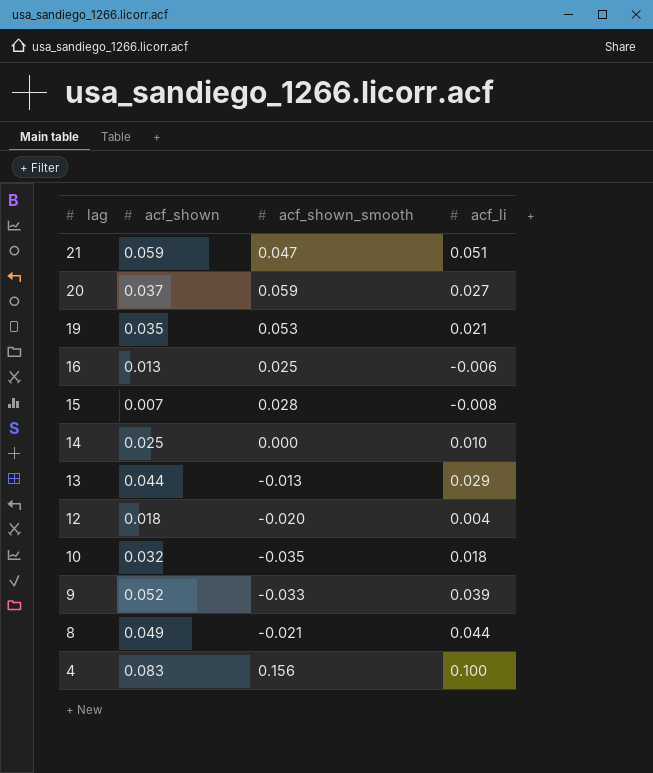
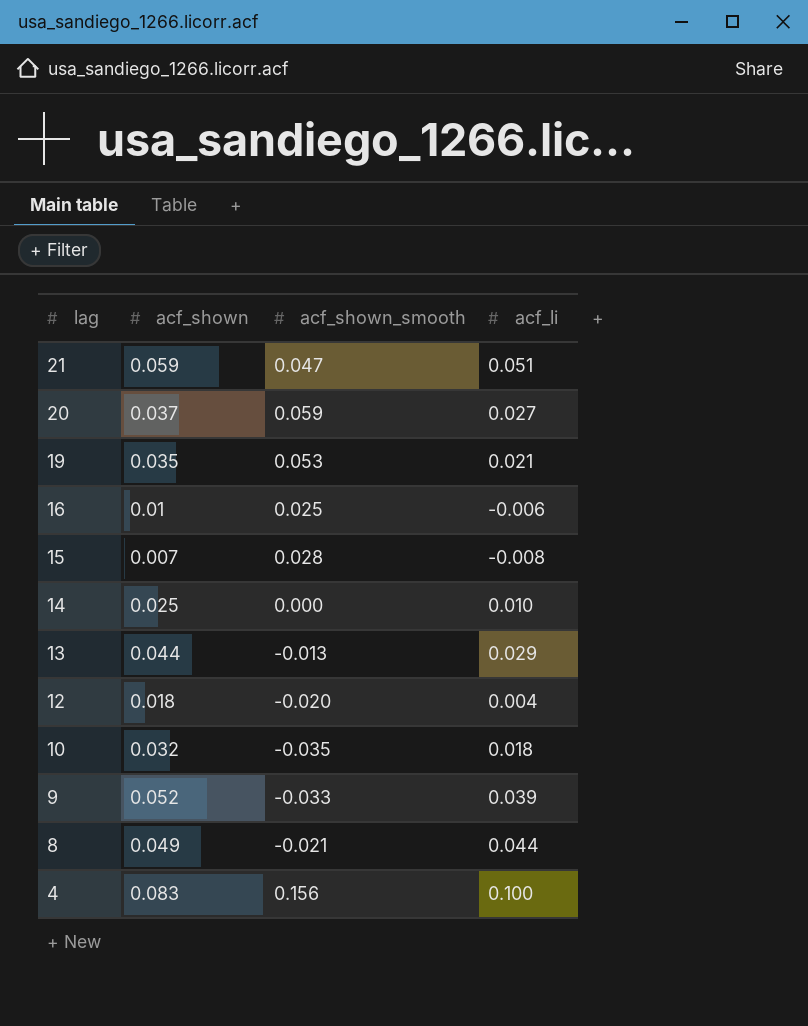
16 | acf_shown: 0.013 -> 0.01

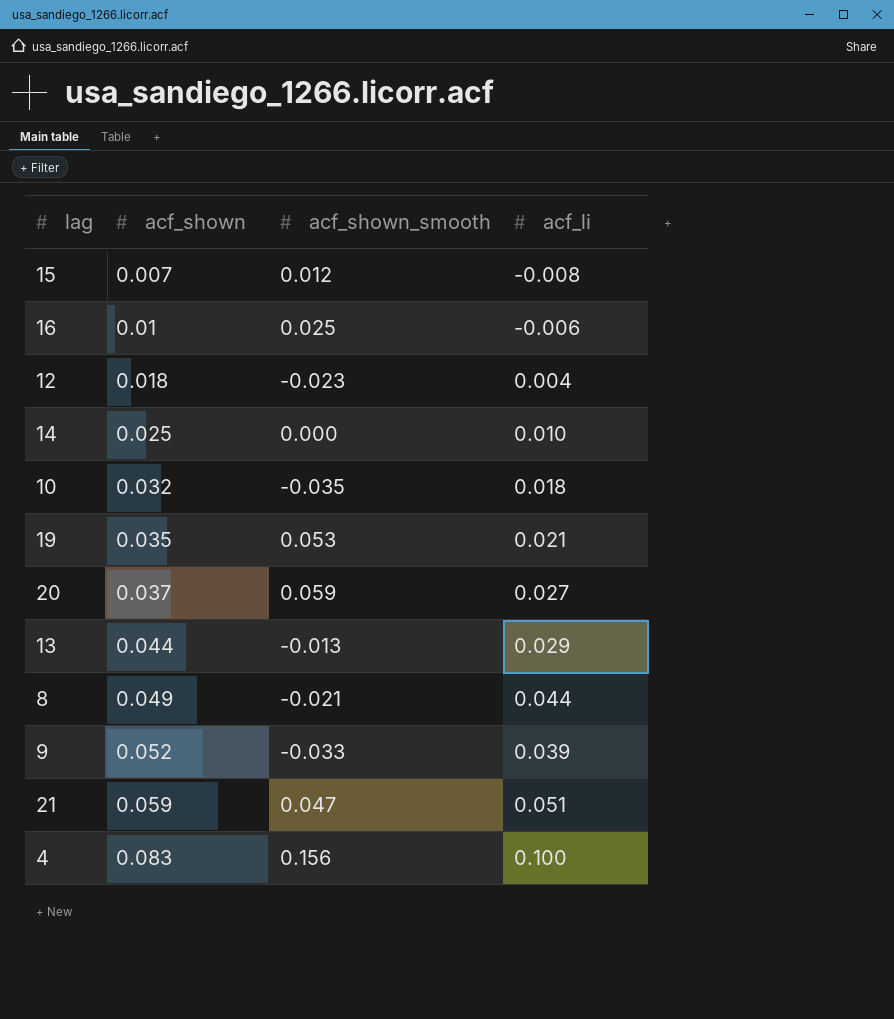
row order: lag descending -> acf_shown ascending
15 | acf_shown_smooth: 0.028 -> 0.012
12 | acf_shown_smooth: -0.020 -> -0.023

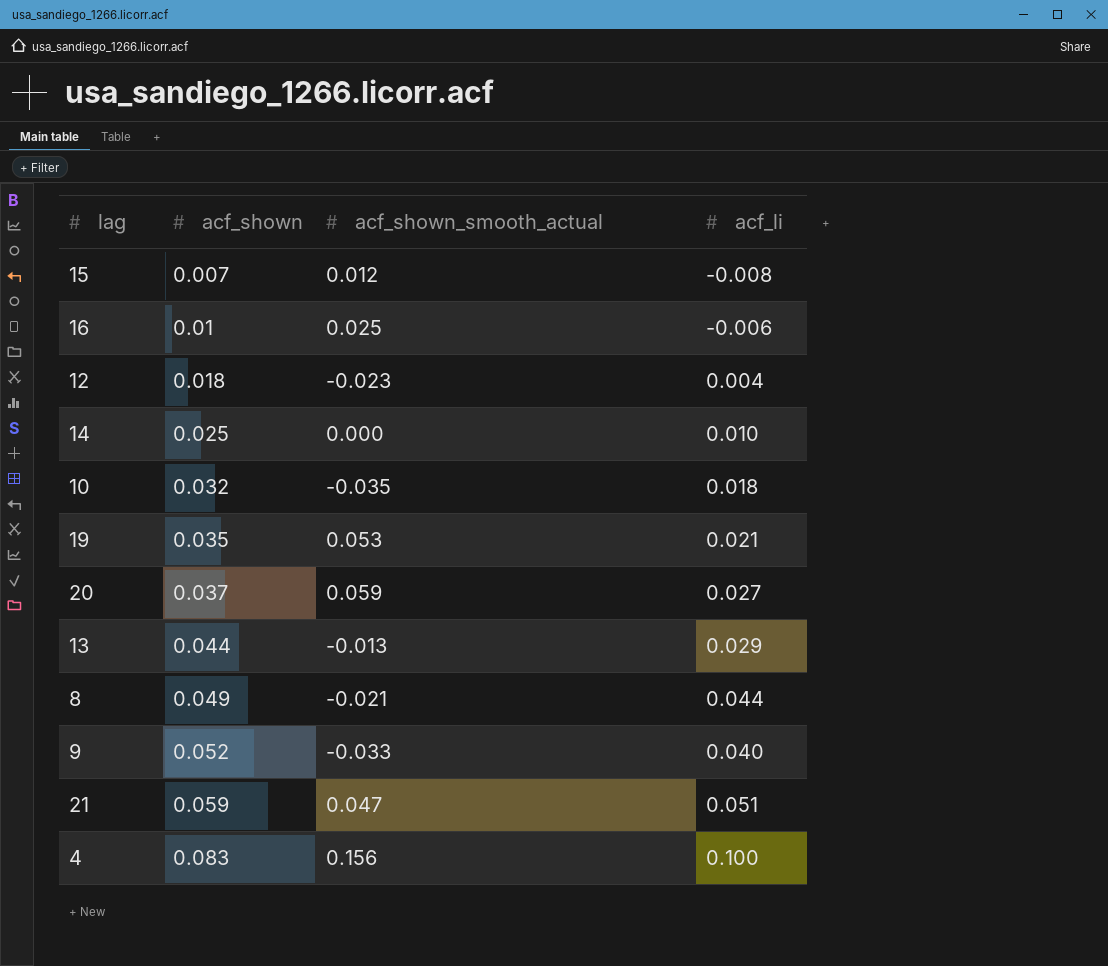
column name: acf_shown_smooth -> acf_shown_smooth_actual
9 | acf_li: 0.039 -> 0.040

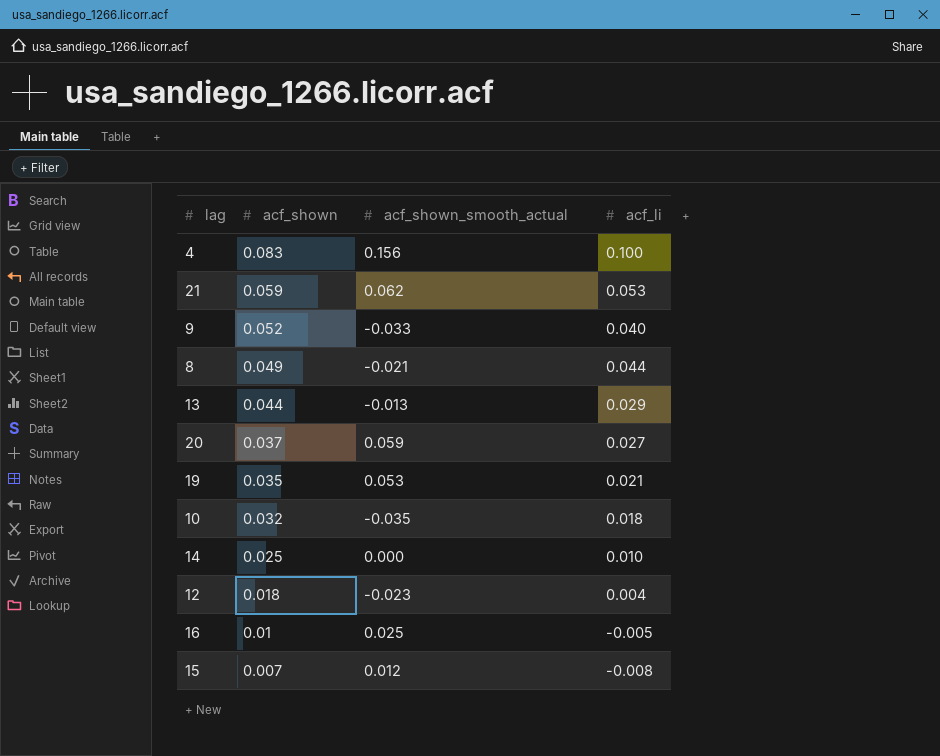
row order: acf_shown ascending -> acf_shown descending
21 | acf_shown_smooth_actual: 0.047 -> 0.062
21 | acf_li: 0.051 -> 0.053
16 | acf_li: -0.006 -> -0.005

